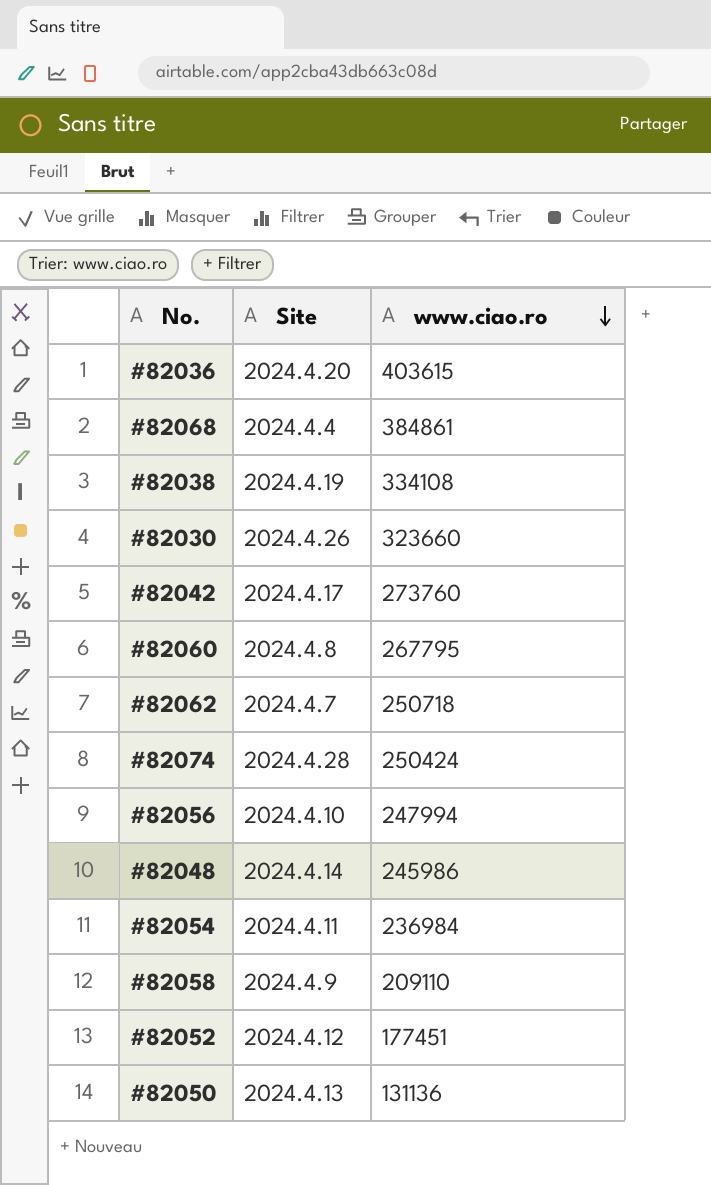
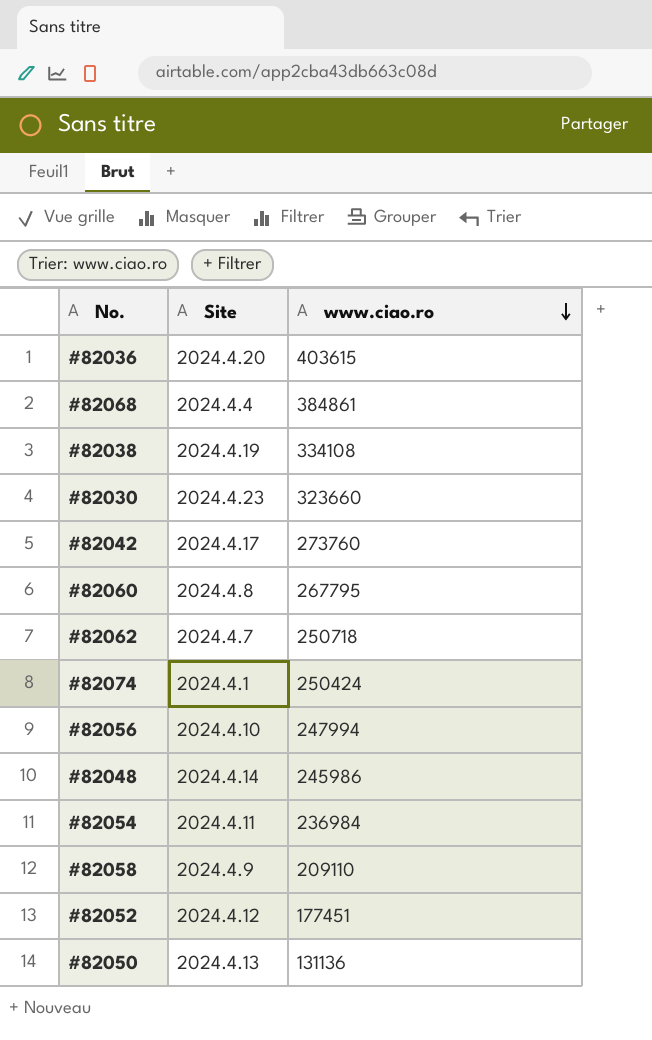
#82030 | Site: 2024.4.26 -> 2024.4.23
#82074 | Site: 2024.4.28 -> 2024.4.1

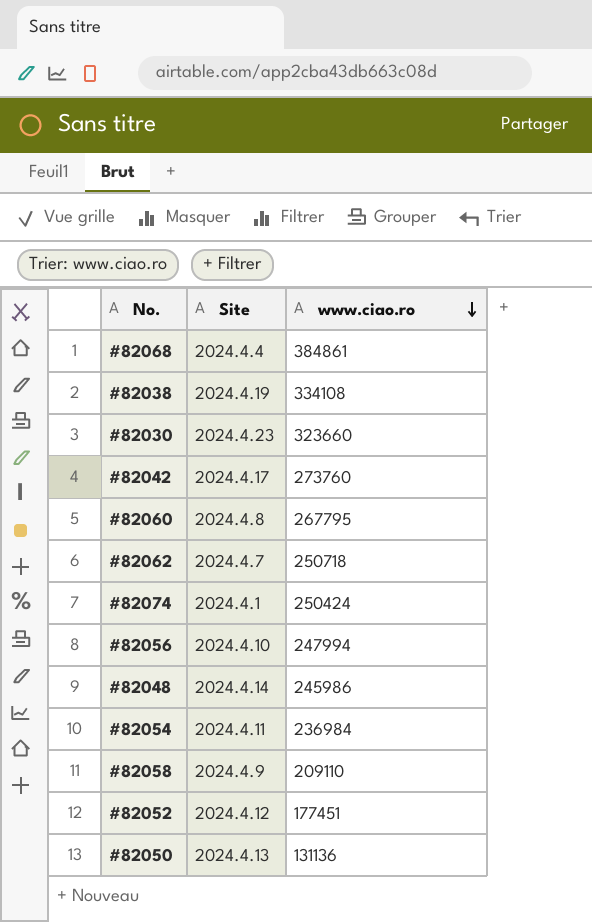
row #82036: 2024.4.20 | 403615 -> none

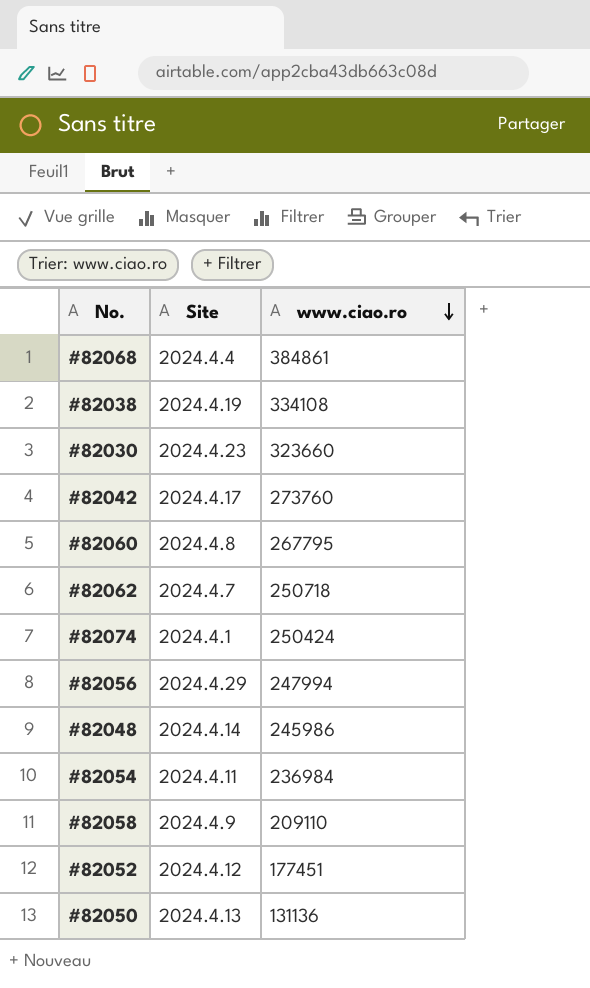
#82056 | Site: 2024.4.10 -> 2024.4.29

